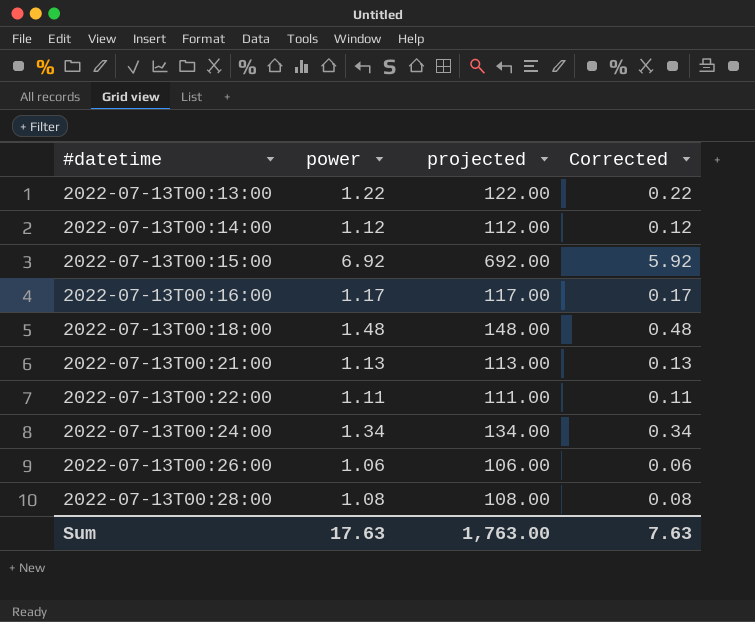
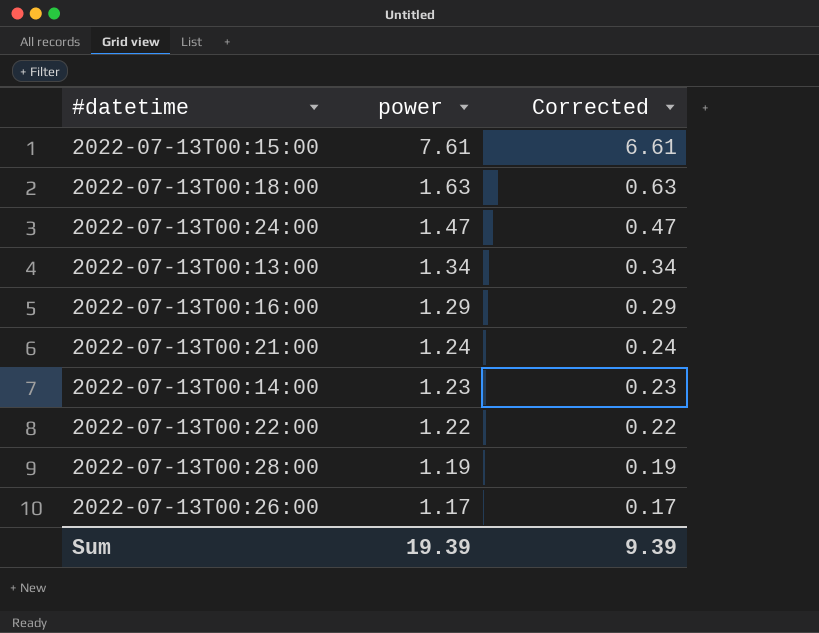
row order: #datetime ascending -> power descending
column projected | formula: [power] * 100 -> none
2022-07-13T00:15:00 | power: 6.92 -> 7.61
2022-07-13T00:15:00 | Corrected: 5.92 -> 6.61
2022-07-13T00:18:00 | power: 1.48 -> 1.63
2022-07-13T00:18:00 | Corrected: 0.48 -> 0.63
2022-07-13T00:24:00 | power: 1.34 -> 1.47
2022-07-13T00:24:00 | Corrected: 0.34 -> 0.47
2022-07-13T00:13:00 | power: 1.22 -> 1.34
2022-07-13T00:13:00 | Corrected: 0.22 -> 0.34
2022-07-13T00:16:00 | power: 1.17 -> 1.29
2022-07-13T00:16:00 | Corrected: 0.17 -> 0.29
2022-07-13T00:21:00 | power: 1.13 -> 1.24
2022-07-13T00:21:00 | Corrected: 0.13 -> 0.24
2022-07-13T00:14:00 | power: 1.12 -> 1.23
2022-07-13T00:14:00 | Corrected: 0.12 -> 0.23
2022-07-13T00:22:00 | power: 1.11 -> 1.22
2022-07-13T00:22:00 | Corrected: 0.11 -> 0.22
2022-07-13T00:28:00 | power: 1.08 -> 1.19
2022-07-13T00:28:00 | Corrected: 0.08 -> 0.19
2022-07-13T00:26:00 | power: 1.06 -> 1.17
2022-07-13T00:26:00 | Corrected: 0.06 -> 0.17
Sum | power: 17.63 -> 19.39
Sum | Corrected: 7.63 -> 9.39

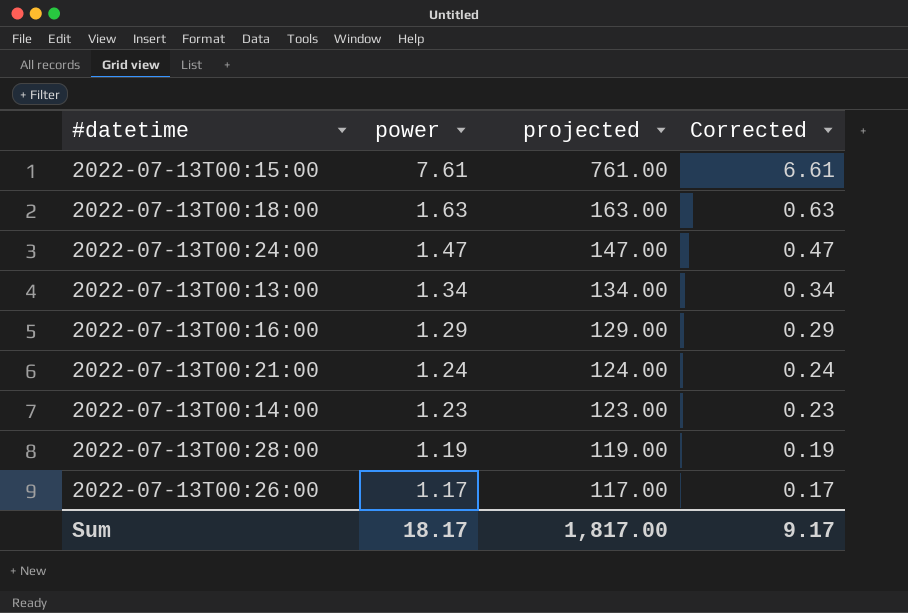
column projected | formula: none -> [power] * 100
row 2022-07-13T00:22:00: 1.22 | 0.22 -> none
Sum | power: 19.39 -> 18.17
Sum | Corrected: 9.39 -> 9.17

